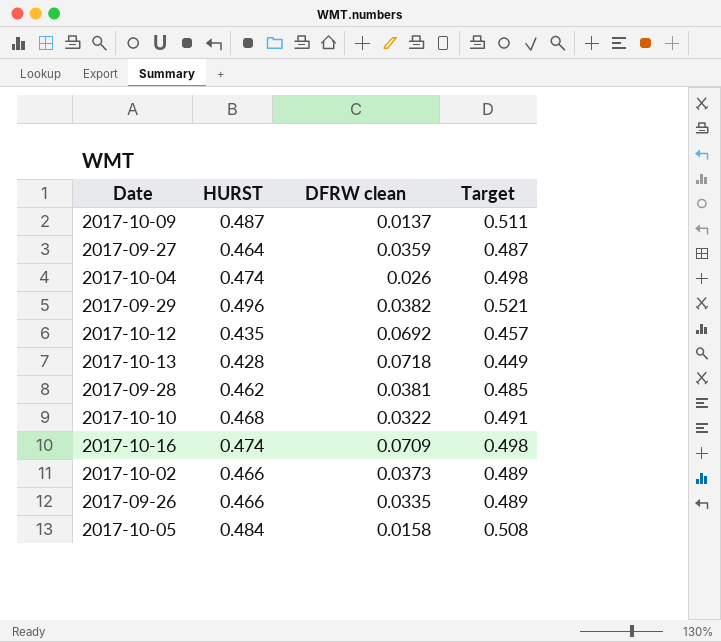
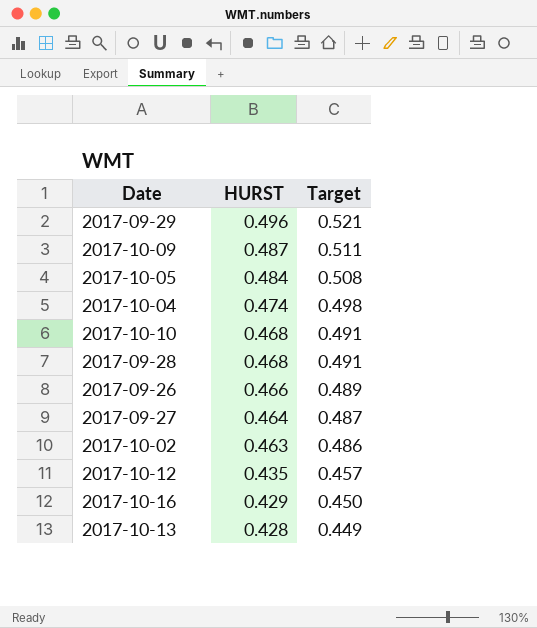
row order: none -> HURST descending
column DFRW clean | position: 3 -> none
2017-09-28 | HURST: 0.462 -> 0.468
2017-09-28 | Target: 0.485 -> 0.491
2017-10-02 | HURST: 0.466 -> 0.463
2017-10-02 | Target: 0.489 -> 0.486
2017-10-16 | HURST: 0.474 -> 0.429
2017-10-16 | Target: 0.498 -> 0.450

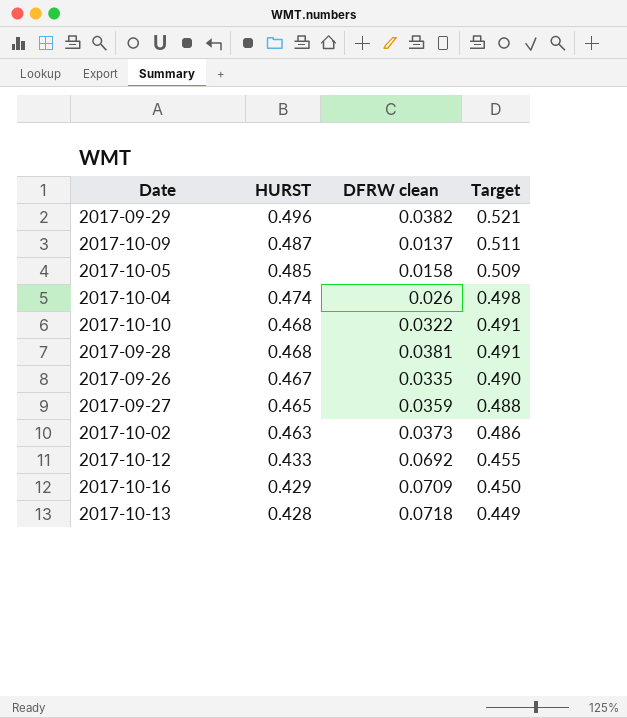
column DFRW clean | position: none -> 3
2017-10-05 | HURST: 0.484 -> 0.485
2017-10-05 | Target: 0.508 -> 0.509
2017-09-26 | HURST: 0.466 -> 0.467
2017-09-26 | Target: 0.489 -> 0.490
2017-09-27 | HURST: 0.464 -> 0.465
2017-09-27 | Target: 0.487 -> 0.488
2017-10-12 | HURST: 0.435 -> 0.433
2017-10-12 | Target: 0.457 -> 0.455

